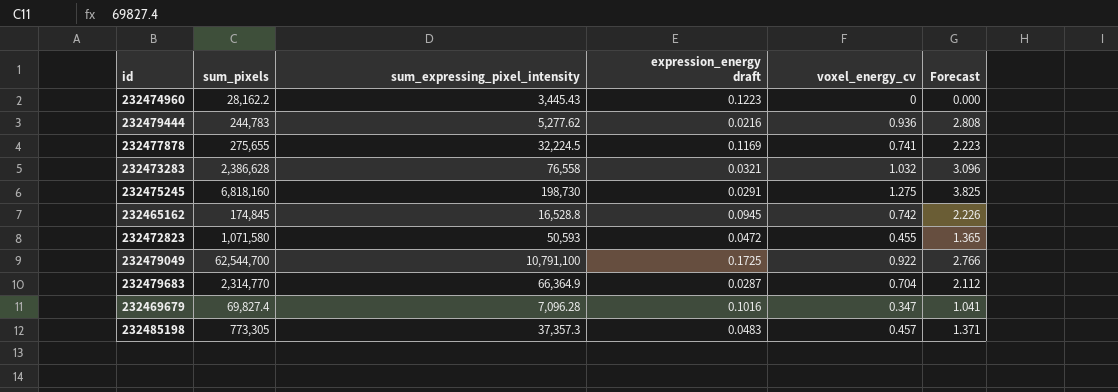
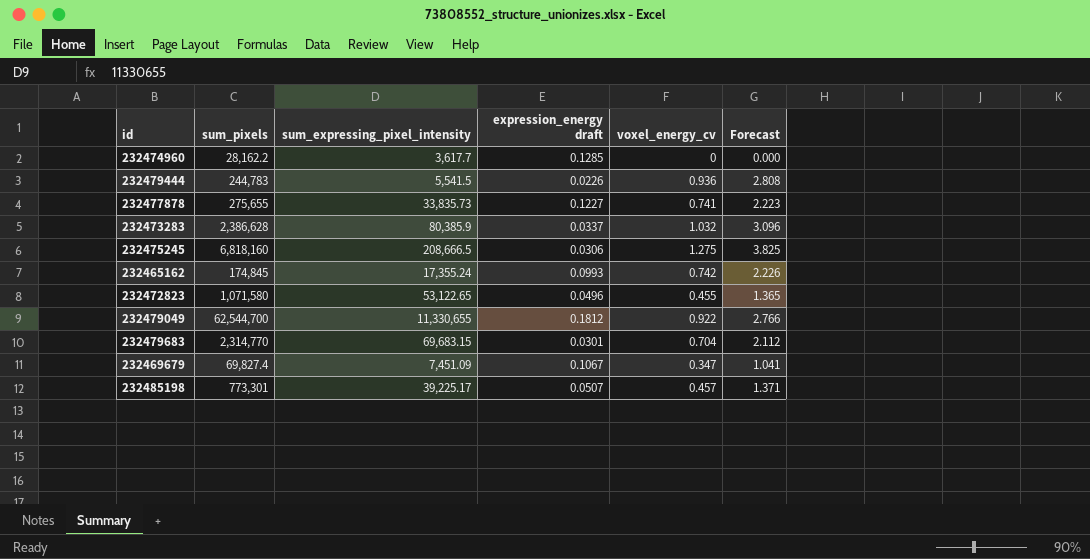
232474960 | sum_expressing_pixel_intensity: 3,445.43 -> 3,617.7
232474960 | expression_energy draft: 0.1223 -> 0.1285
232479444 | sum_expressing_pixel_intensity: 5,277.62 -> 5,541.5
232479444 | expression_energy draft: 0.0216 -> 0.0226
232477878 | sum_expressing_pixel_intensity: 32,224.5 -> 33,835.73
232477878 | expression_energy draft: 0.1169 -> 0.1227
232473283 | sum_expressing_pixel_intensity: 76,558 -> 80,385.9
232473283 | expression_energy draft: 0.0321 -> 0.0337
232475245 | sum_expressing_pixel_intensity: 198,730 -> 208,666.5
232475245 | expression_energy draft: 0.0291 -> 0.0306
232465162 | sum_expressing_pixel_intensity: 16,528.8 -> 17,355.24
232465162 | expression_energy draft: 0.0945 -> 0.0993
232472823 | sum_expressing_pixel_intensity: 50,593 -> 53,122.65
232472823 | expression_energy draft: 0.0472 -> 0.0496
232479049 | sum_expressing_pixel_intensity: 10,791,100 -> 11,330,655
232479049 | expression_energy draft: 0.1725 -> 0.1812
232479683 | sum_expressing_pixel_intensity: 66,364.9 -> 69,683.15
232479683 | expression_energy draft: 0.0287 -> 0.0301
232469679 | sum_expressing_pixel_intensity: 7,096.28 -> 7,451.09
232469679 | expression_energy draft: 0.1016 -> 0.1067
232485198 | sum_pixels: 773,305 -> 773,301
232485198 | sum_expressing_pixel_intensity: 37,357.3 -> 39,225.17
232485198 | expression_energy draft: 0.0483 -> 0.0507

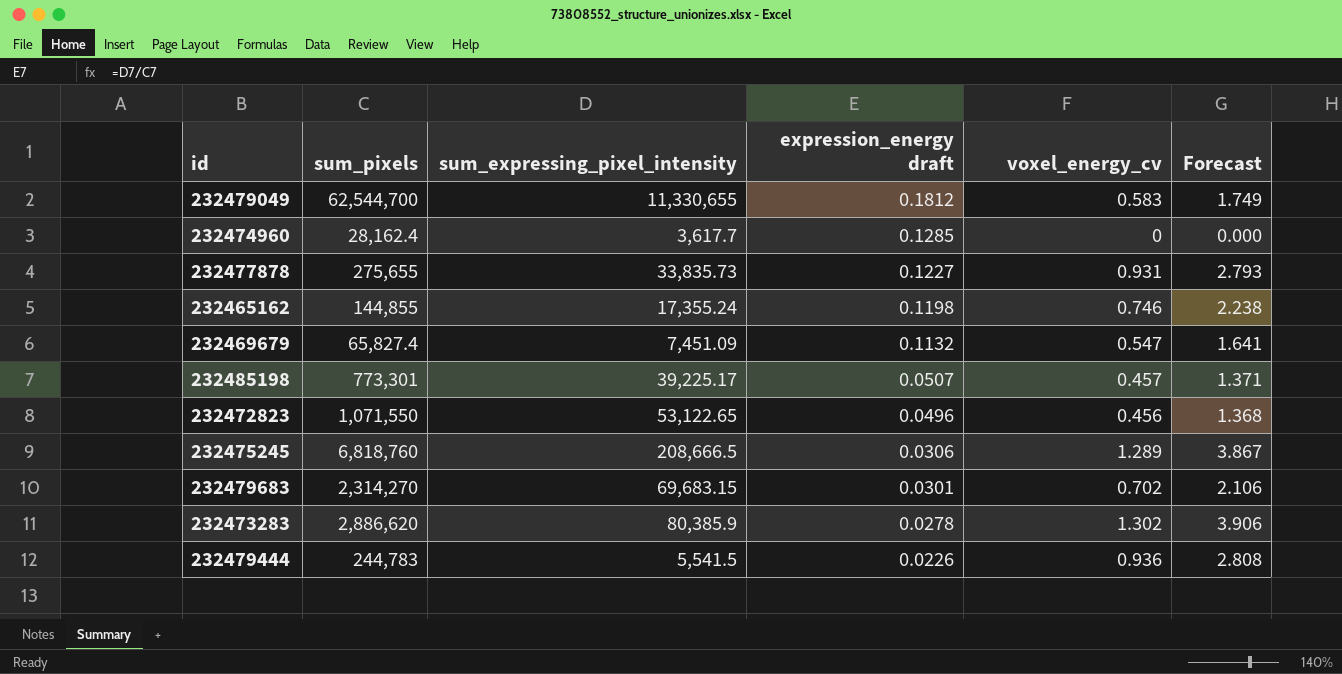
row order: none -> expression_energy draft descending
232479049 | voxel_energy_cv: 0.922 -> 0.583
232479049 | Forecast: 2.766 -> 1.749
232474960 | sum_pixels: 28,162.2 -> 28,162.4
232477878 | voxel_energy_cv: 0.741 -> 0.931
232477878 | Forecast: 2.223 -> 2.793
232465162 | sum_pixels: 174,845 -> 144,855
232465162 | expression_energy draft: 0.0993 -> 0.1198
232465162 | voxel_energy_cv: 0.742 -> 0.746
232465162 | Forecast: 2.226 -> 2.238
232469679 | sum_pixels: 69,827.4 -> 65,827.4
232469679 | expression_energy draft: 0.1067 -> 0.1132
232469679 | voxel_energy_cv: 0.347 -> 0.547
232469679 | Forecast: 1.041 -> 1.641
232472823 | sum_pixels: 1,071,580 -> 1,071,550
232472823 | voxel_energy_cv: 0.455 -> 0.456
232472823 | Forecast: 1.365 -> 1.368
232475245 | sum_pixels: 6,818,160 -> 6,818,760
232475245 | voxel_energy_cv: 1.275 -> 1.289
232475245 | Forecast: 3.825 -> 3.867
232479683 | sum_pixels: 2,314,770 -> 2,314,270
232479683 | voxel_energy_cv: 0.704 -> 0.702
232479683 | Forecast: 2.112 -> 2.106
232473283 | sum_pixels: 2,386,628 -> 2,886,620
232473283 | expression_energy draft: 0.0337 -> 0.0278
232473283 | voxel_energy_cv: 1.032 -> 1.302
232473283 | Forecast: 3.096 -> 3.906

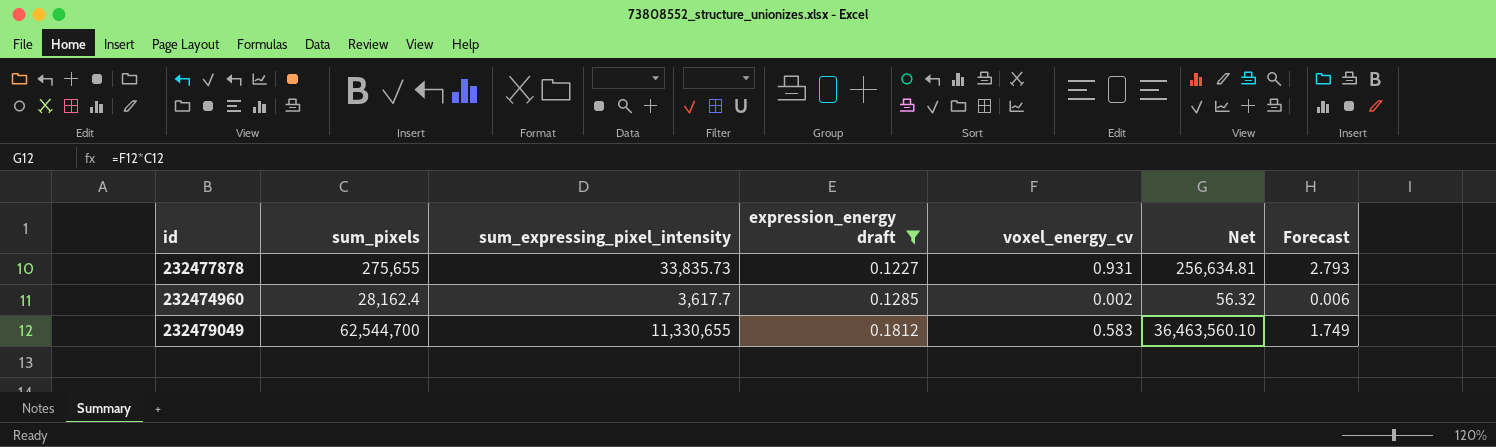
filter: none -> expression_energy draft >= 0.1227
row order: expression_energy draft descending -> expression_energy draft ascending
column Net | formula: none -> [sum_pixels] * [voxel_energy_cv]
232474960 | voxel_energy_cv: 0 -> 0.002
232474960 | Forecast: 0.000 -> 0.006

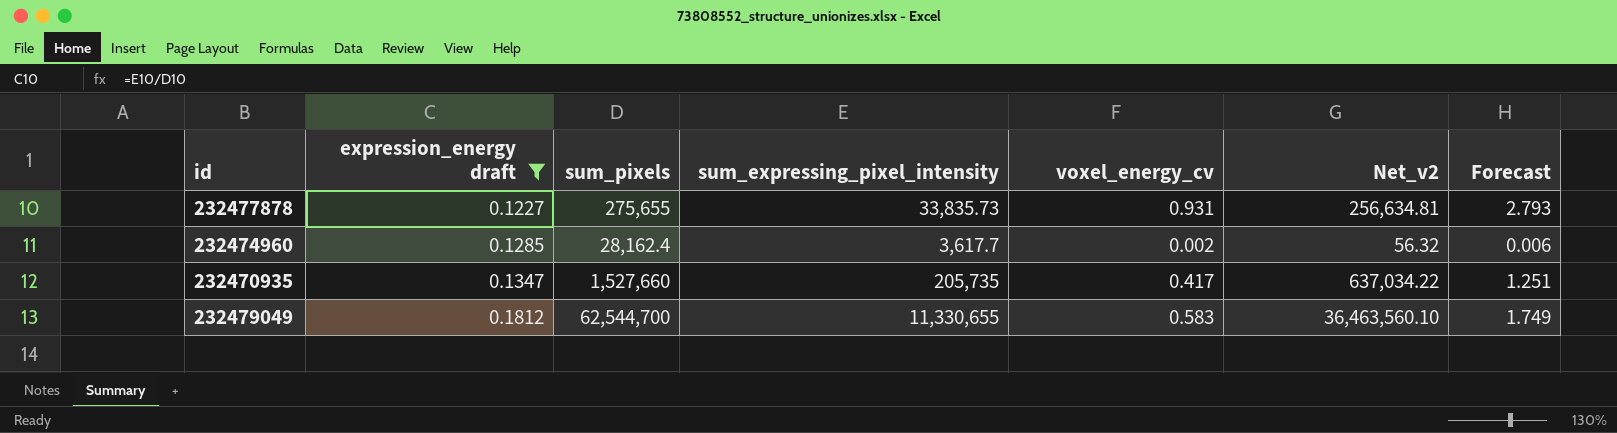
column expression_energy draft | position: 4 -> 2
column name: Net -> Net_v2
row 232470935: none -> 0.1347 | 1,527,660 | 205,735 | 0.417 | 637,034.22 | 1.251

